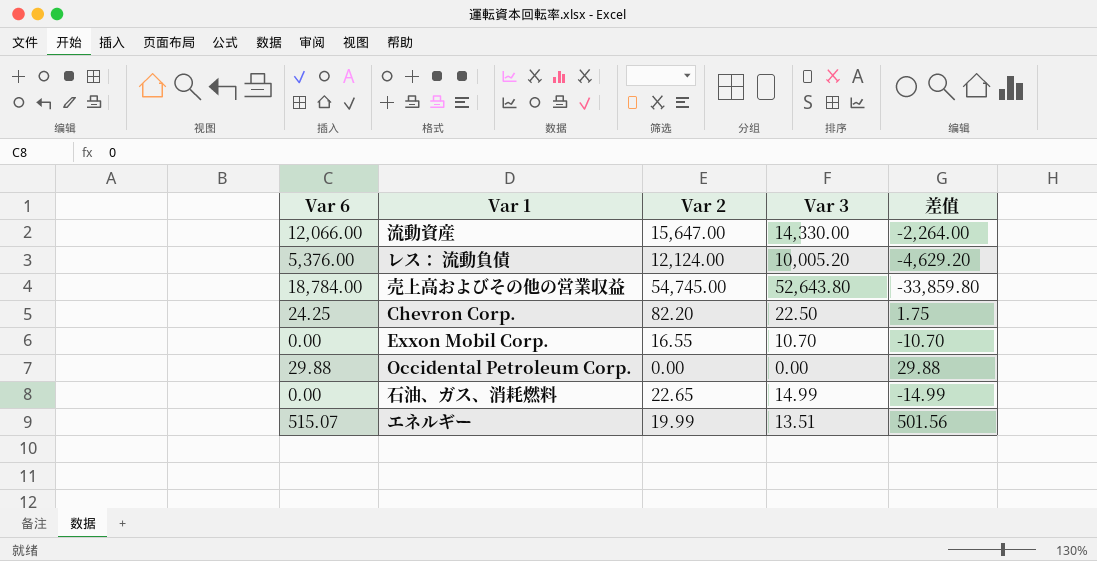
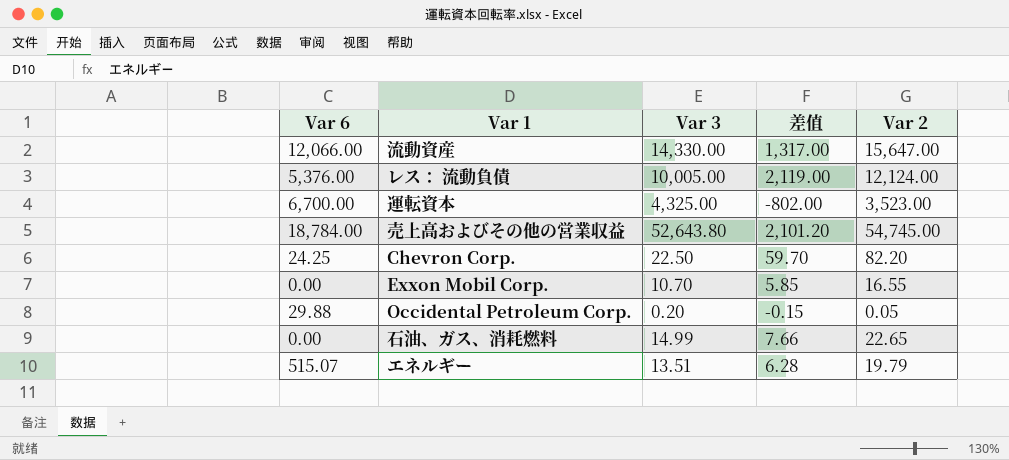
column 差值 | formula: [Var 6] - [Var 3] -> [Var 2] - [Var 3]
column Var 2 | position: 3 -> 5
レス： 流動負債 | Var 3: 10,005.20 -> 10,005.00
row 運転資本: none -> 6,700.00 | 4,325.00 | -802.00 | 3,523.00
Occidental Petroleum Corp. | Var 3: 0.00 -> 0.20
Occidental Petroleum Corp. | Var 2: 0.00 -> 0.05
エネルギー | Var 2: 19.99 -> 19.79

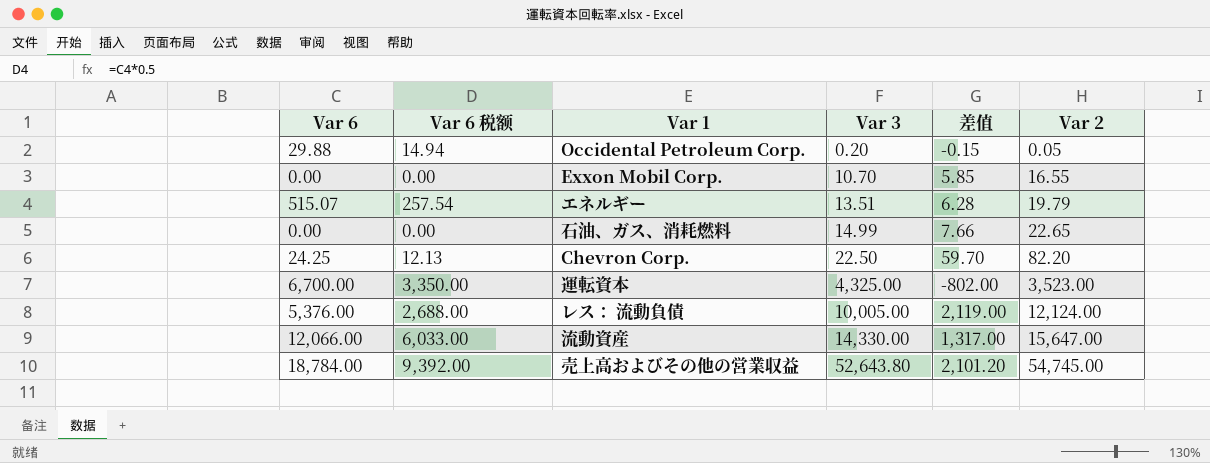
row order: none -> Var 3 ascending
column Var 6 税额 | formula: none -> [Var 6] * 0.5

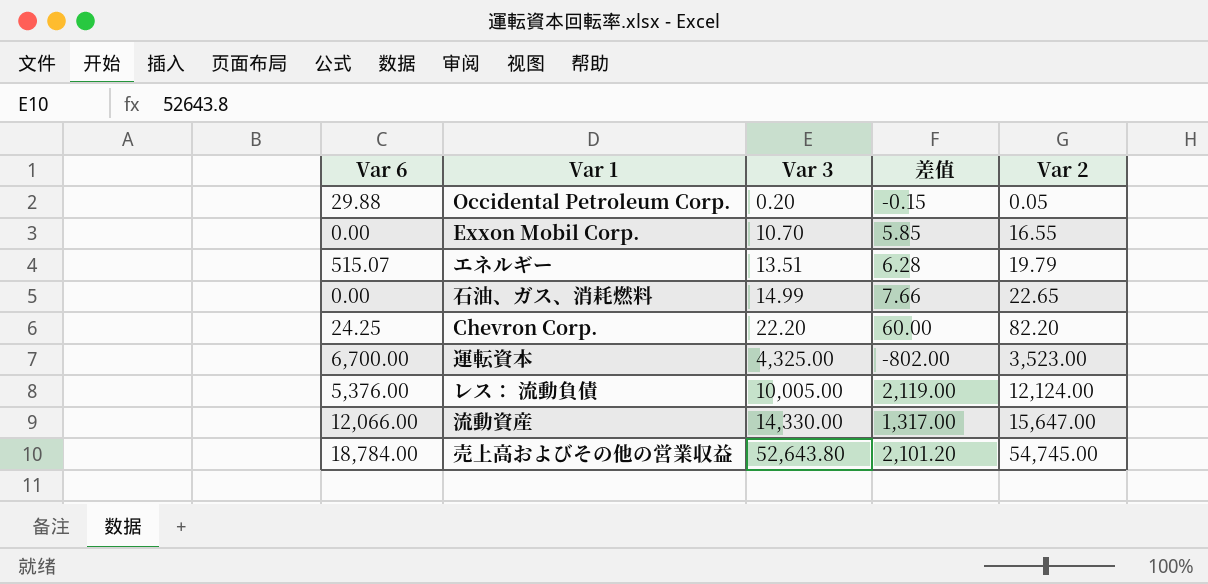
column Var 6 税额 | formula: [Var 6] * 0.5 -> none
Chevron Corp. | Var 3: 22.50 -> 22.20
Chevron Corp. | 差值: 59.70 -> 60.00

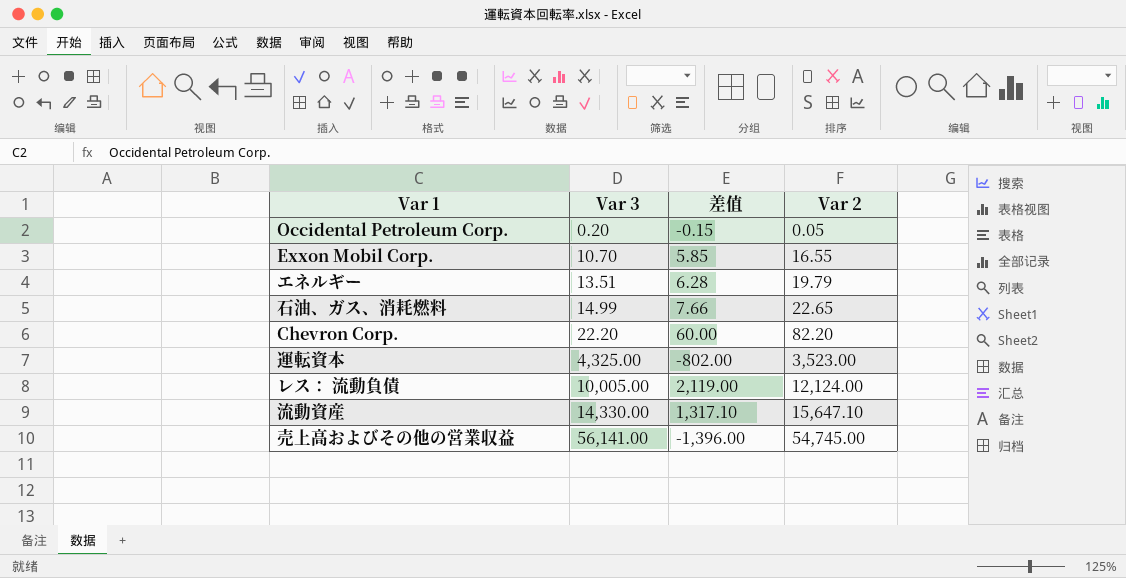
column Var 6 | position: 1 -> none
流動資産 | 差值: 1,317.00 -> 1,317.10
流動資産 | Var 2: 15,647.00 -> 15,647.10
売上高およびその他の営業収益 | Var 3: 52,643.80 -> 56,141.00
売上高およびその他の営業収益 | 差值: 2,101.20 -> -1,396.00

